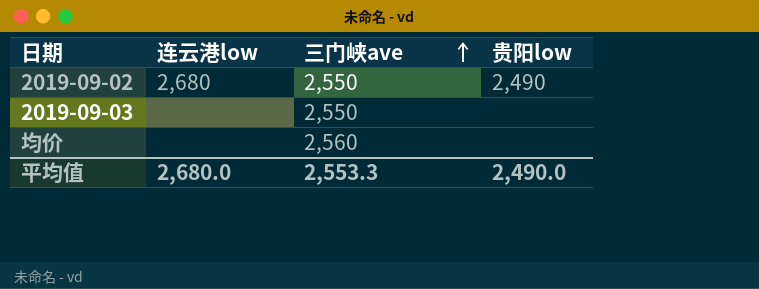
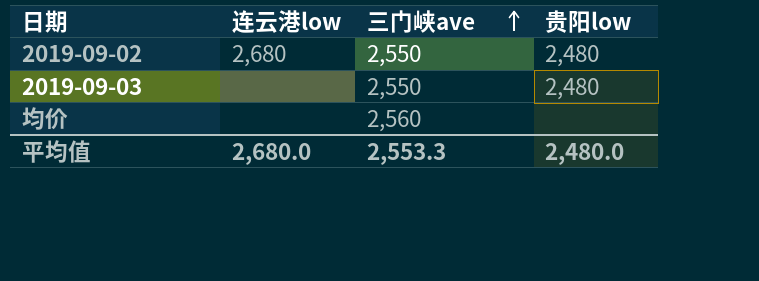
2019-09-02 | 贵阳low: 2,490 -> 2,480
2019-09-03 | 贵阳low: none -> 2,480
平均值 | 贵阳low: 2,490.0 -> 2,480.0

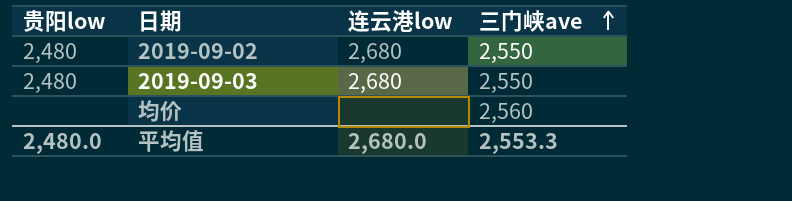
column 贵阳low | position: 4 -> 1
2019-09-03 | 连云港low: none -> 2,680

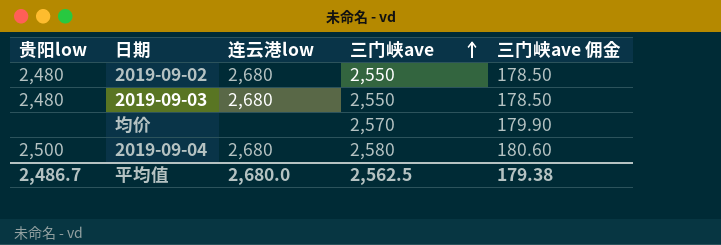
column 三门峡ave 佣金 | formula: none -> [三门峡ave] * 0.07
均价 | 三门峡ave: 2,560 -> 2,570
row 2019-09-04: none -> 2,500 | 2,680 | 2,580 | 180.60
平均值 | 贵阳low: 2,480.0 -> 2,486.7
平均值 | 三门峡ave: 2,553.3 -> 2,562.5

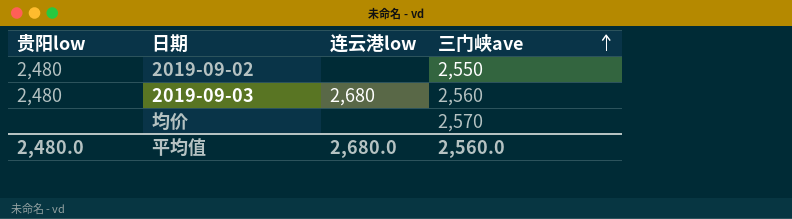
column 三门峡ave 佣金 | formula: [三门峡ave] * 0.07 -> none
row 2019-09-04: 2,500 | 2,680 | 2,580 | 180.60 -> none
2019-09-02 | 连云港low: 2,680 -> none
2019-09-03 | 三门峡ave: 2,550 -> 2,560
平均值 | 贵阳low: 2,486.7 -> 2,480.0
平均值 | 三门峡ave: 2,562.5 -> 2,560.0

